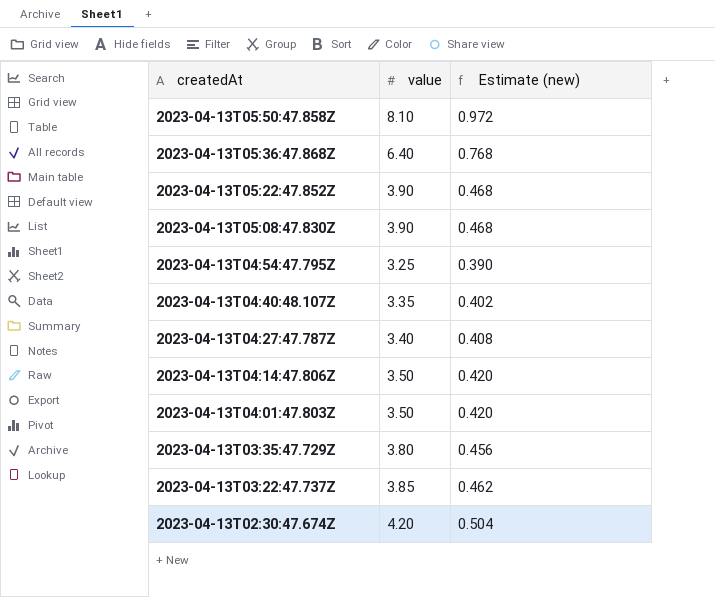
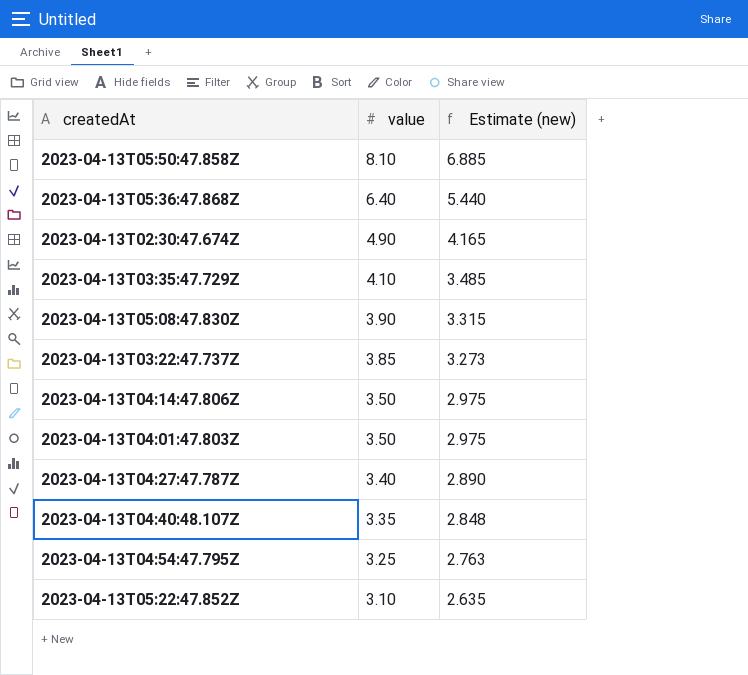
row order: createdAt descending -> value descending
column Estimate (new) | formula: [value] * 0.12 -> [value] * 0.85
2023-04-13T02:30:47.674Z | value: 4.20 -> 4.90
2023-04-13T03:35:47.729Z | value: 3.80 -> 4.10
2023-04-13T05:22:47.852Z | value: 3.90 -> 3.10

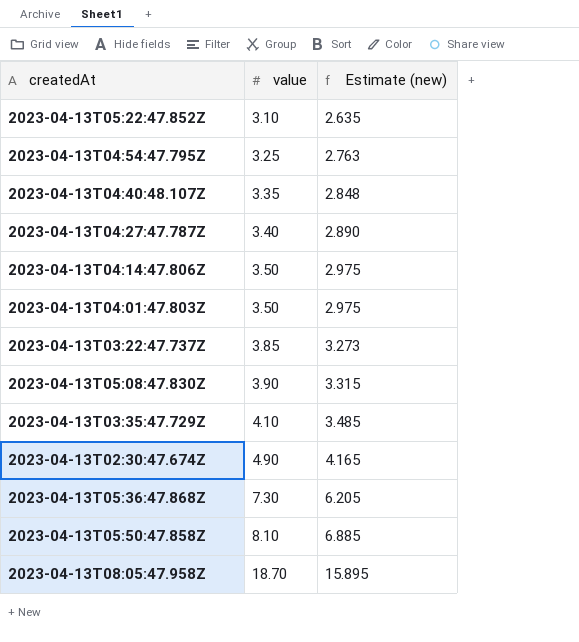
row order: value descending -> value ascending
2023-04-13T05:36:47.868Z | value: 6.40 -> 7.30
2023-04-13T05:36:47.868Z | Estimate (new): 5.440 -> 6.205
row 2023-04-13T08:05:47.958Z: none -> 18.70 | 15.895

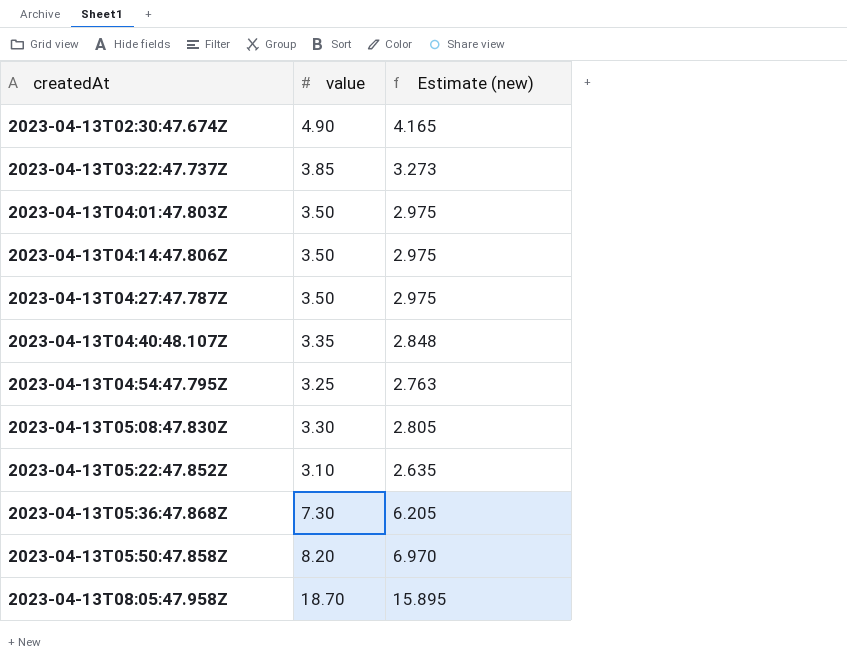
row order: value ascending -> createdAt ascending
row 2023-04-13T03:35:47.729Z: 4.10 | 3.485 -> none
2023-04-13T04:27:47.787Z | value: 3.40 -> 3.50
2023-04-13T04:27:47.787Z | Estimate (new): 2.890 -> 2.975
2023-04-13T05:08:47.830Z | value: 3.90 -> 3.30
2023-04-13T05:08:47.830Z | Estimate (new): 3.315 -> 2.805
2023-04-13T05:50:47.858Z | value: 8.10 -> 8.20
2023-04-13T05:50:47.858Z | Estimate (new): 6.885 -> 6.970

